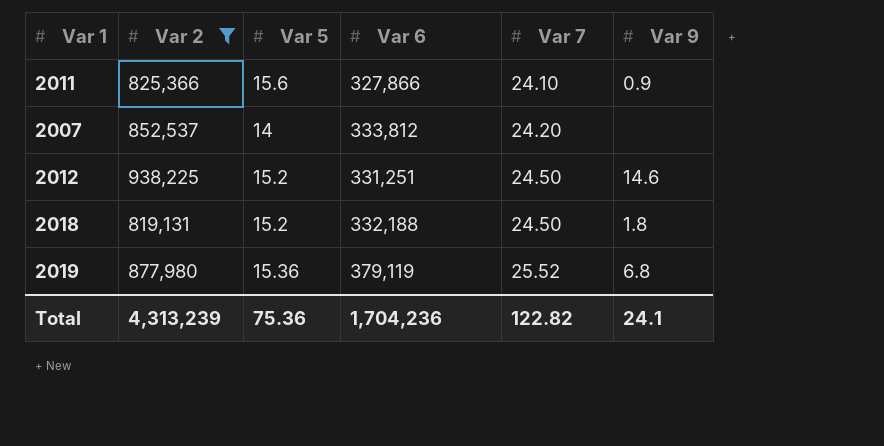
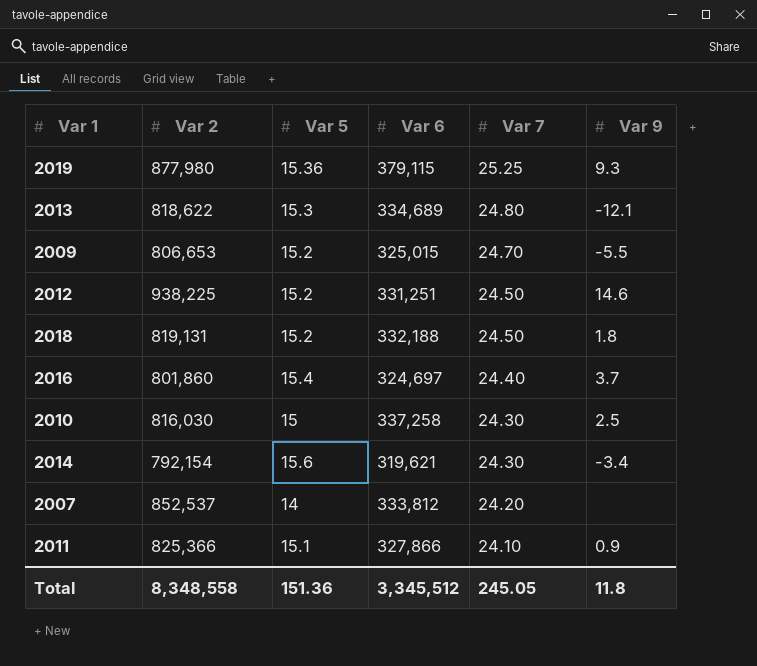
filter: Var 2 >= 819,131 -> none
row order: Var 7 ascending -> Var 7 descending
2019 | Var 6: 379,119 -> 379,115
2019 | Var 7: 25.52 -> 25.25
2019 | Var 9: 6.8 -> 9.3
2011 | Var 5: 15.6 -> 15.1
Total | Var 2: 4,313,239 -> 8,348,558
Total | Var 5: 75.36 -> 151.36
Total | Var 6: 1,704,236 -> 3,345,512
Total | Var 7: 122.82 -> 245.05
Total | Var 9: 24.1 -> 11.8

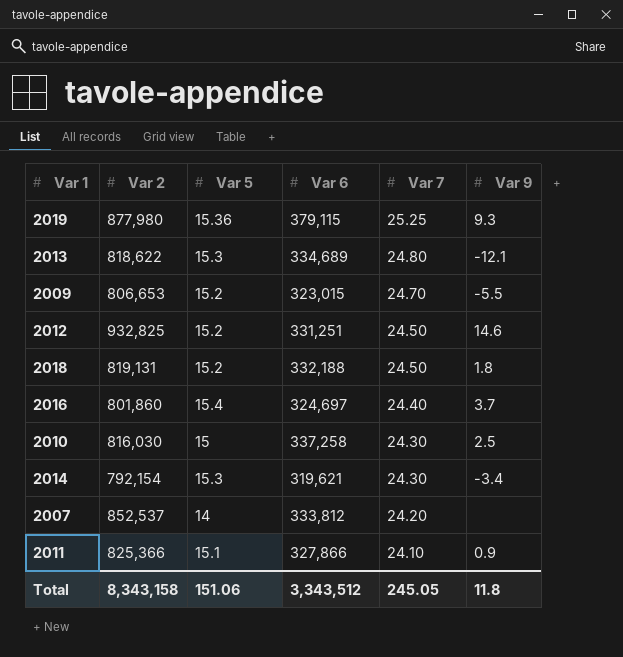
2009 | Var 6: 325,015 -> 323,015
2012 | Var 2: 938,225 -> 932,825
2014 | Var 5: 15.6 -> 15.3
Total | Var 2: 8,348,558 -> 8,343,158
Total | Var 5: 151.36 -> 151.06
Total | Var 6: 3,345,512 -> 3,343,512

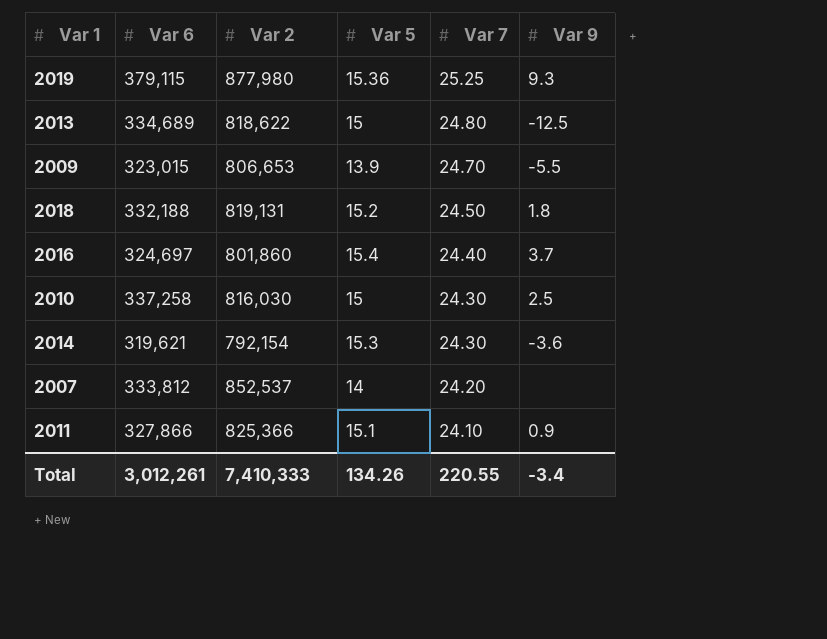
column Var 6 | position: 4 -> 2
row 2012: 932,825 | 15.2 | 331,251 | 24.50 | 14.6 -> none
2013 | Var 5: 15.3 -> 15
2013 | Var 9: -12.1 -> -12.5
2009 | Var 5: 15.2 -> 13.9
2014 | Var 9: -3.4 -> -3.6
Total | Var 6: 3,343,512 -> 3,012,261
Total | Var 2: 8,343,158 -> 7,410,333
Total | Var 5: 151.06 -> 134.26
Total | Var 7: 245.05 -> 220.55
Total | Var 9: 11.8 -> -3.4

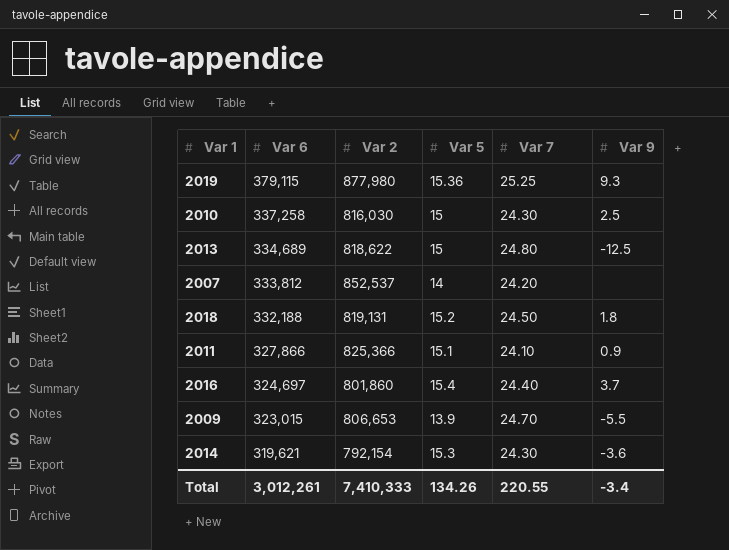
row order: Var 7 descending -> Var 6 descending

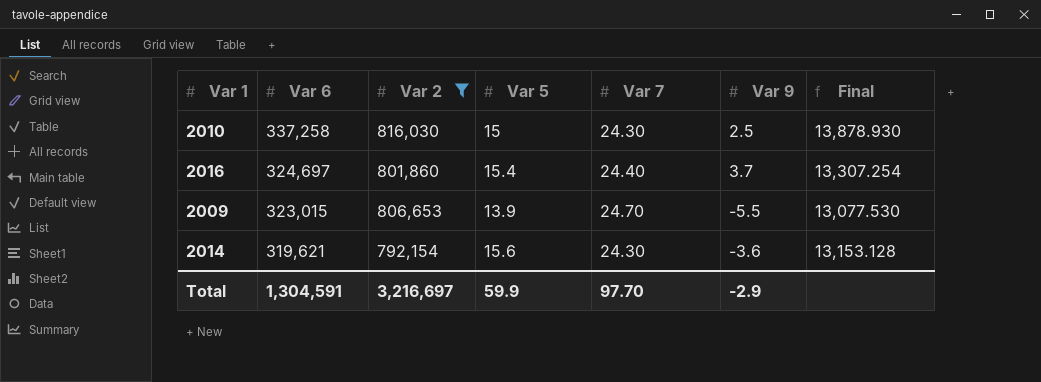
filter: none -> Var 2 <= 816,030
column Final | formula: none -> [Var 6] / [Var 7]
2014 | Var 5: 15.3 -> 15.6
Total | Var 6: 3,012,261 -> 1,304,591
Total | Var 2: 7,410,333 -> 3,216,697
Total | Var 5: 134.26 -> 59.9
Total | Var 7: 220.55 -> 97.70
Total | Var 9: -3.4 -> -2.9

